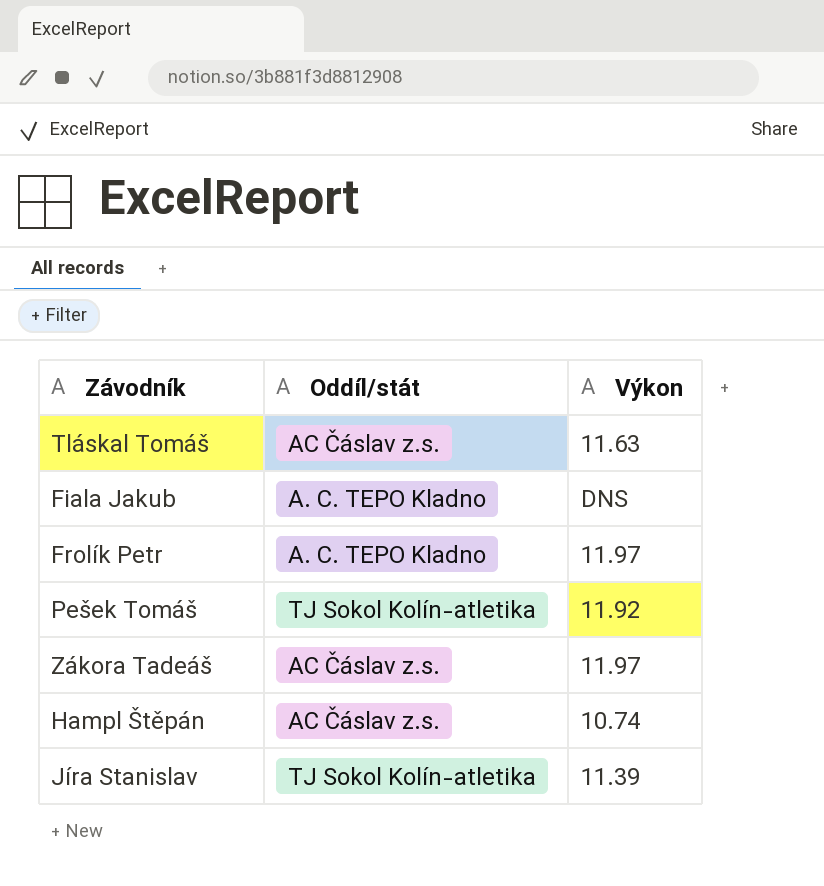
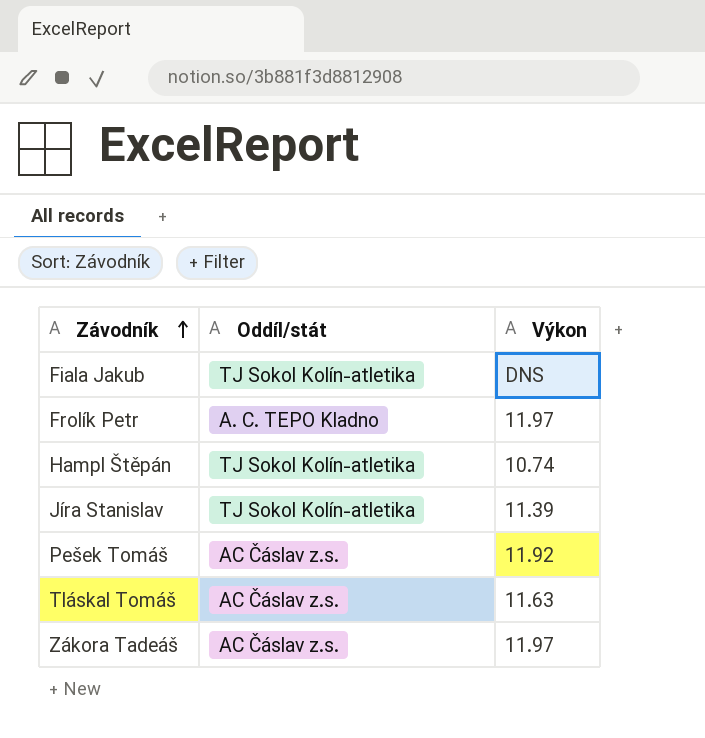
row order: none -> Závodník ascending
Fiala Jakub | Oddíl/stát: A. C. TEPO Kladno -> TJ Sokol Kolín-atletika
Hampl Štěpán | Oddíl/stát: AC Čáslav z.s. -> TJ Sokol Kolín-atletika
Pešek Tomáš | Oddíl/stát: TJ Sokol Kolín-atletika -> AC Čáslav z.s.

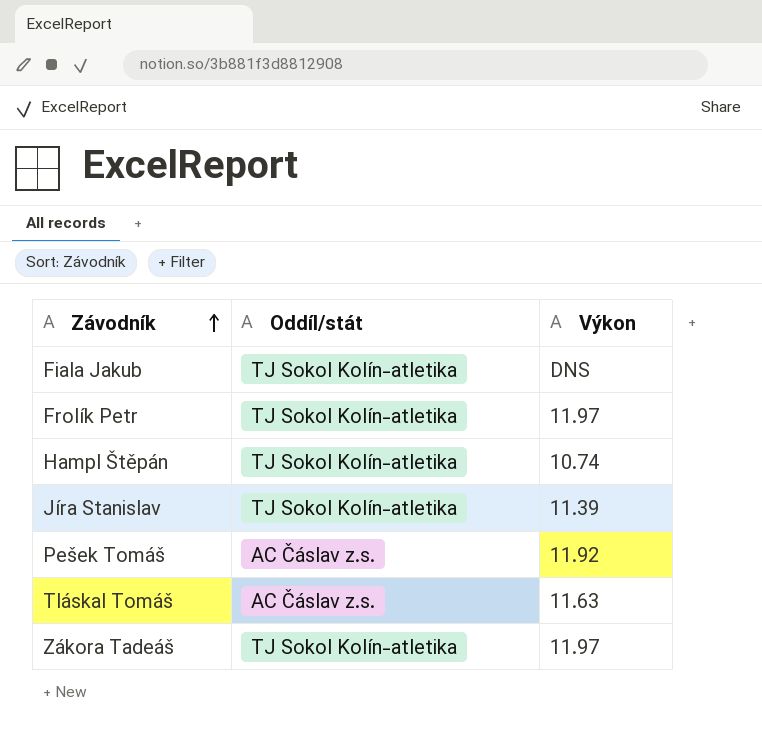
Frolík Petr | Oddíl/stát: A. C. TEPO Kladno -> TJ Sokol Kolín-atletika
Zákora Tadeáš | Oddíl/stát: AC Čáslav z.s. -> TJ Sokol Kolín-atletika

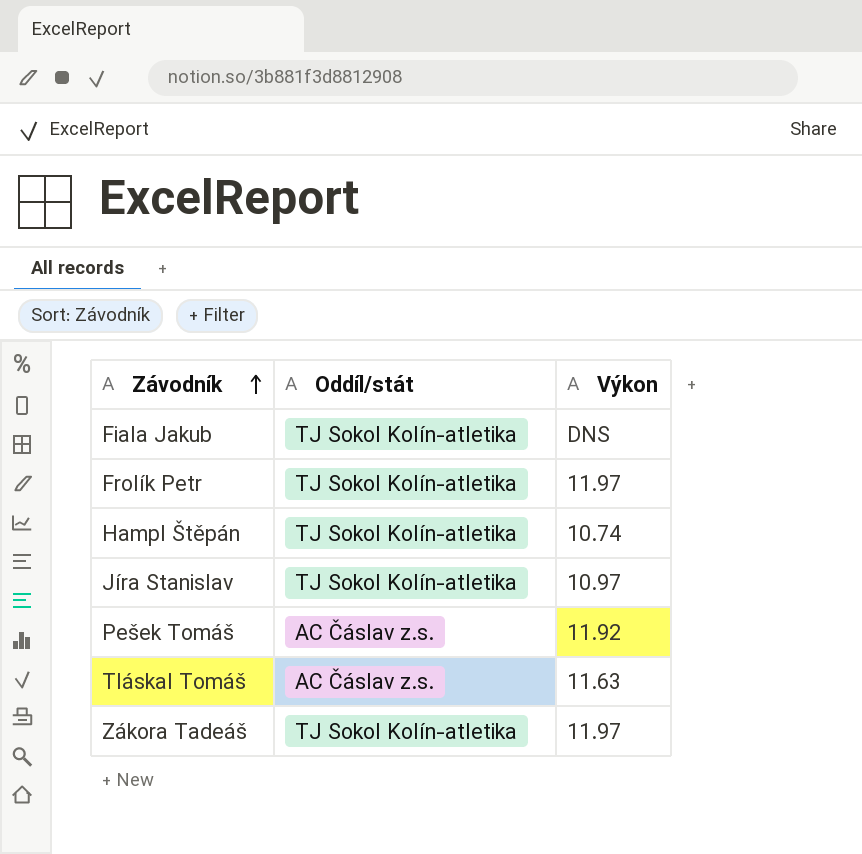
Jíra Stanislav | Výkon: 11.39 -> 10.97

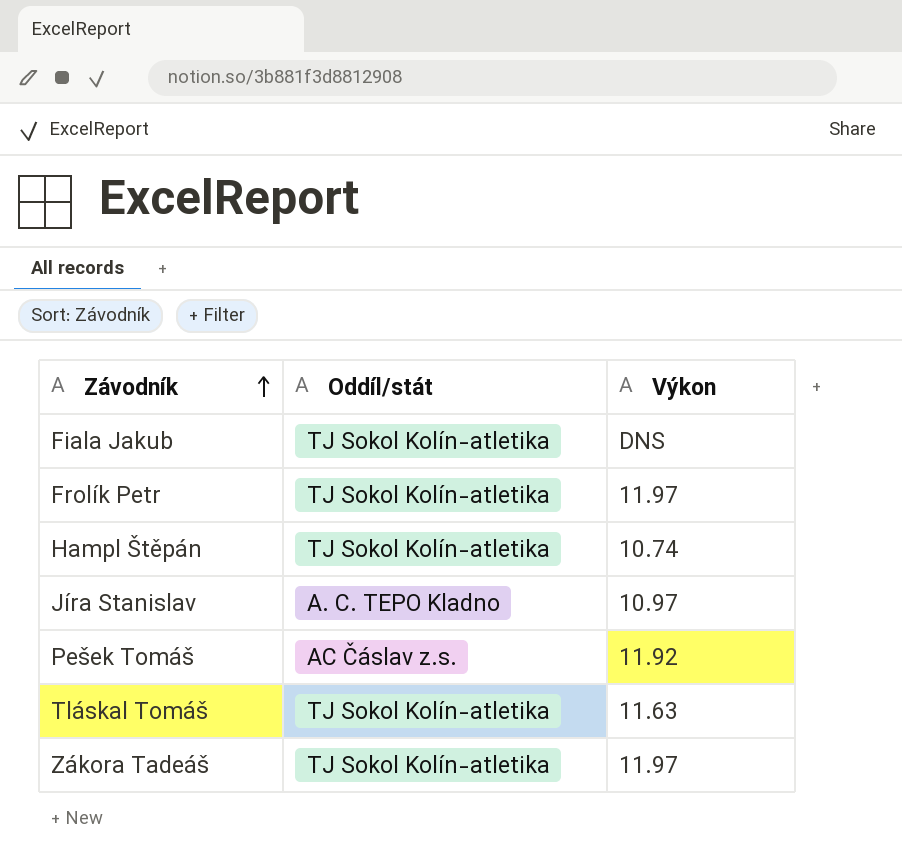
Jíra Stanislav | Oddíl/stát: TJ Sokol Kolín-atletika -> A. C. TEPO Kladno
Tláskal Tomáš | Oddíl/stát: AC Čáslav z.s. -> TJ Sokol Kolín-atletika

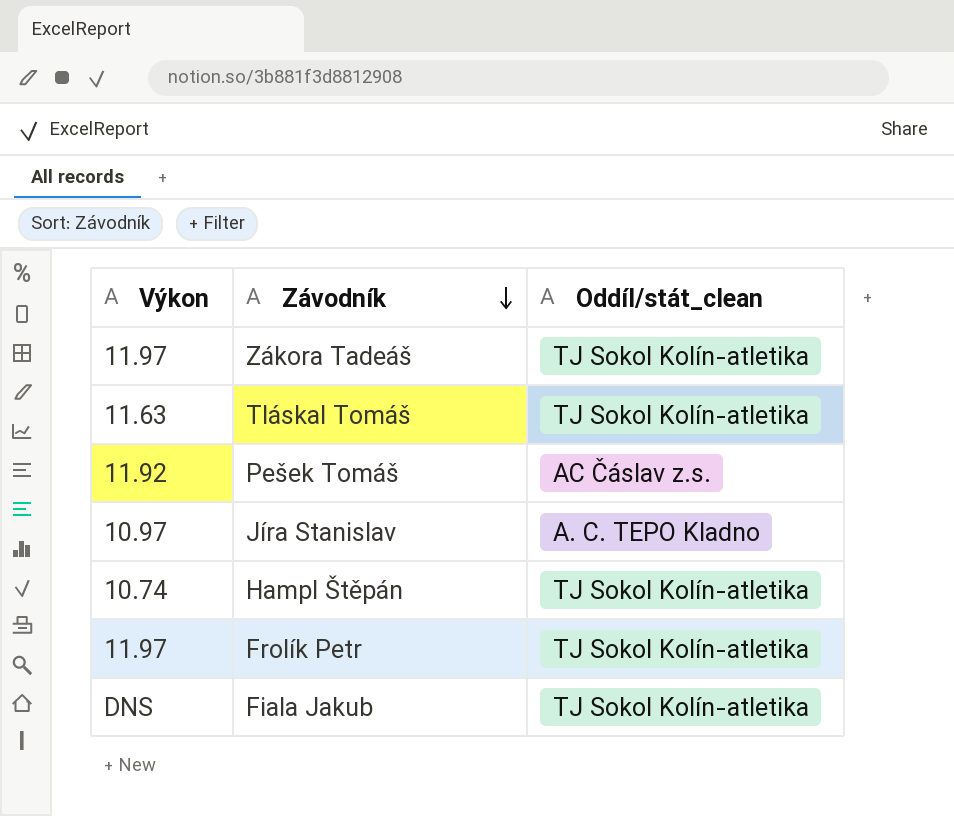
row order: Závodník ascending -> Závodník descending
column Výkon | position: 3 -> 1
column name: Oddíl/stát -> Oddíl/stát_clean

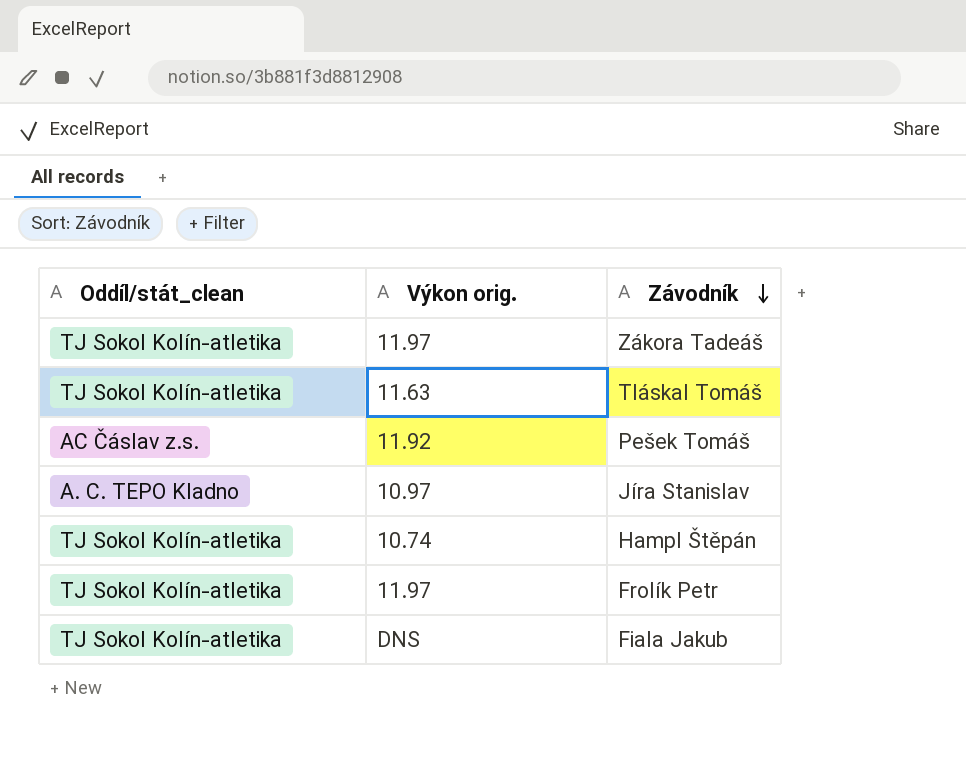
column Oddíl/stát_clean | position: 3 -> 1
column name: Výkon -> Výkon orig.

